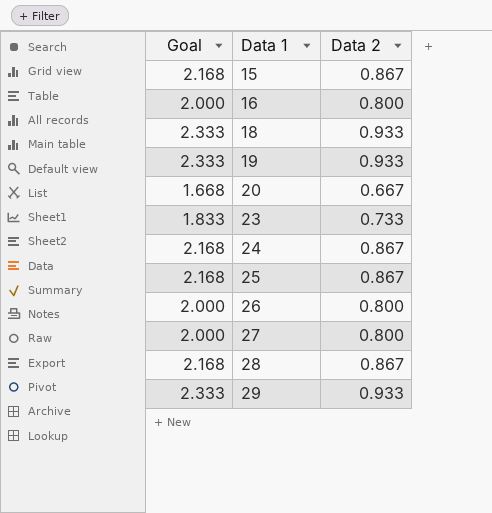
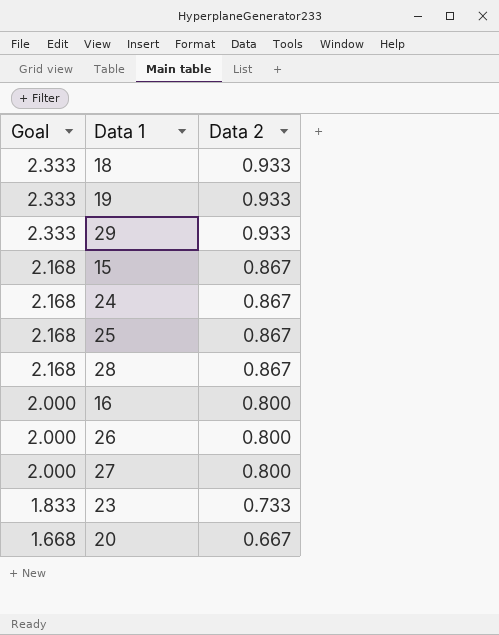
row order: Data 1 ascending -> Goal descending

